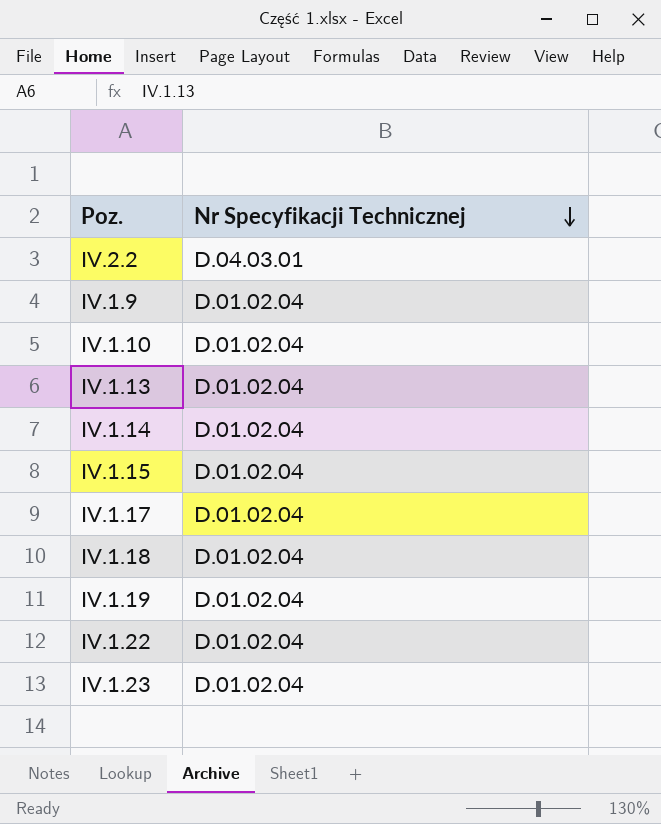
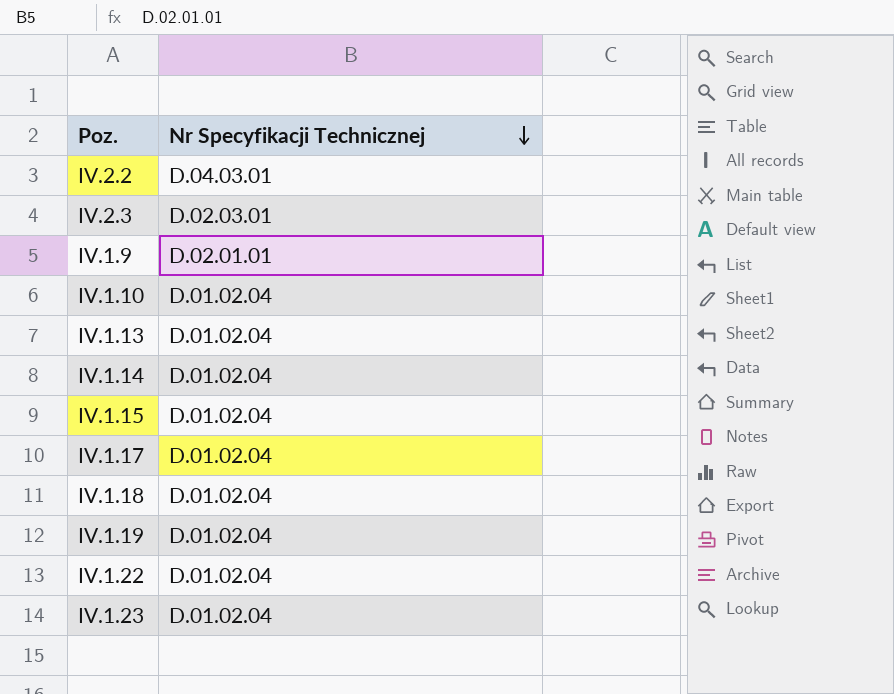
row IV.2.3: none -> D.02.03.01
IV.1.9 | Nr Specyfikacji Technicznej: D.01.02.04 -> D.02.01.01

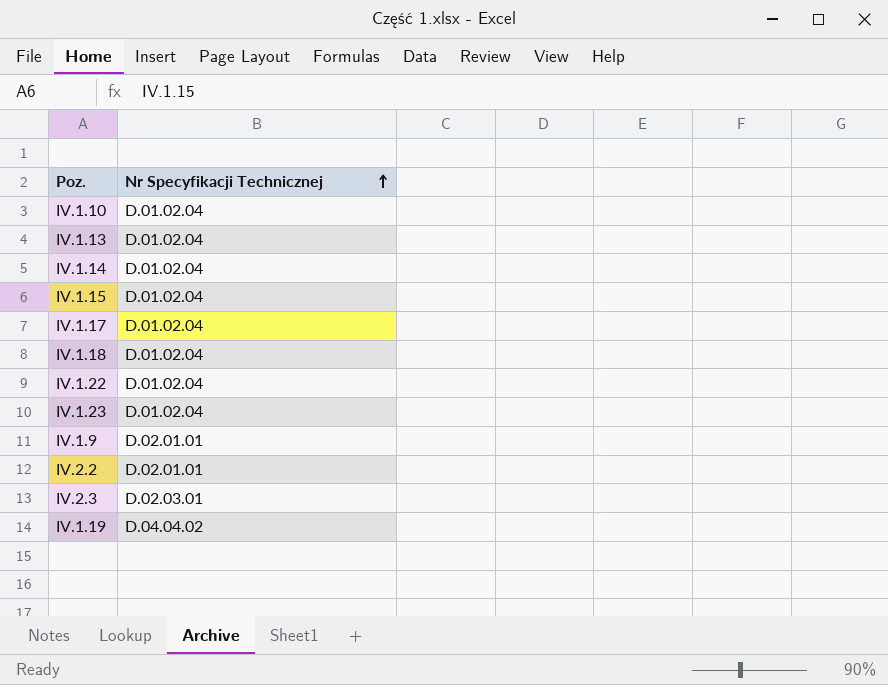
row order: Nr Specyfikacji Technicznej descending -> Nr Specyfikacji Technicznej ascending
IV.2.2 | Nr Specyfikacji Technicznej: D.04.03.01 -> D.02.01.01
IV.1.19 | Nr Specyfikacji Technicznej: D.01.02.04 -> D.04.04.02

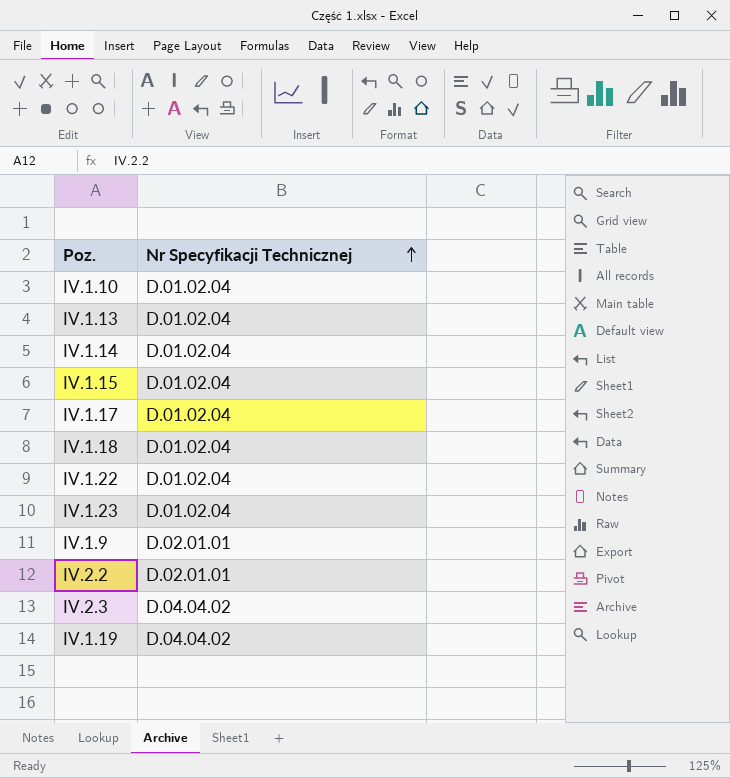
IV.2.3 | Nr Specyfikacji Technicznej: D.02.03.01 -> D.04.04.02

